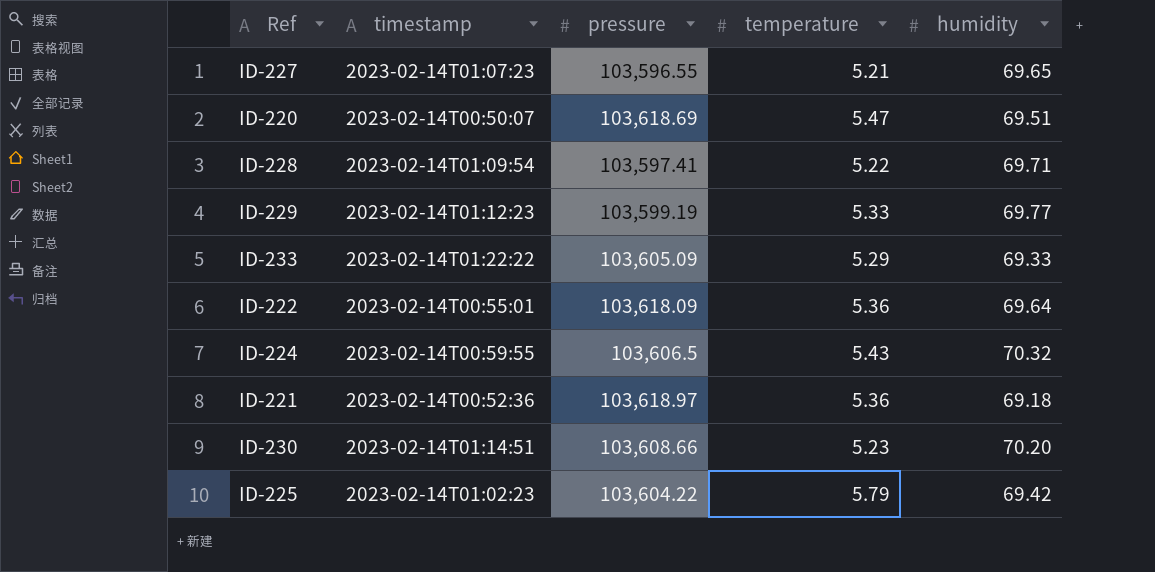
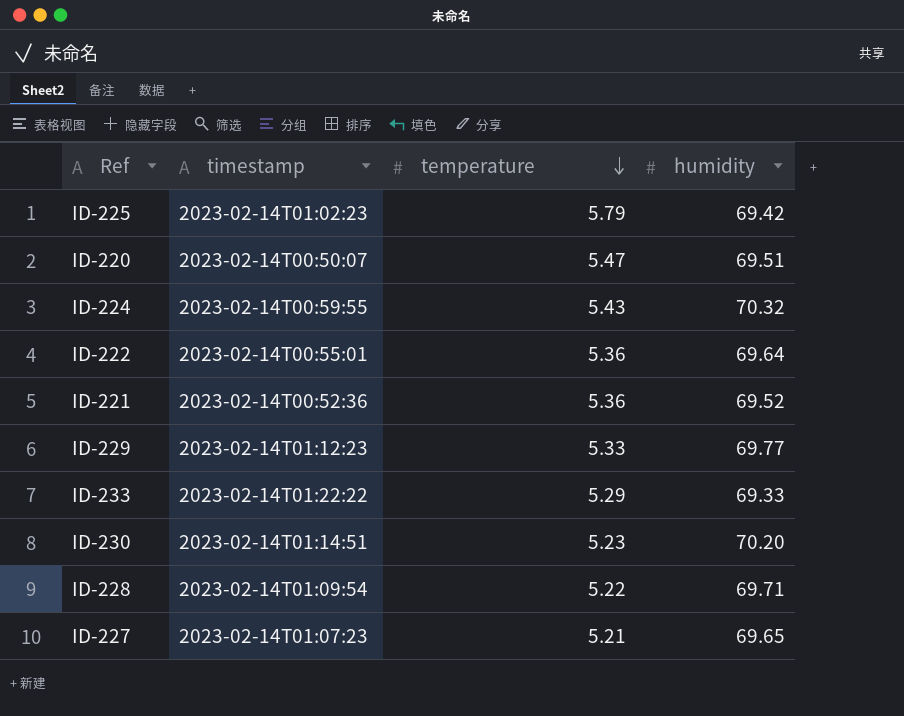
row order: none -> temperature descending
column pressure | position: 3 -> none
ID-221 | humidity: 69.18 -> 69.52

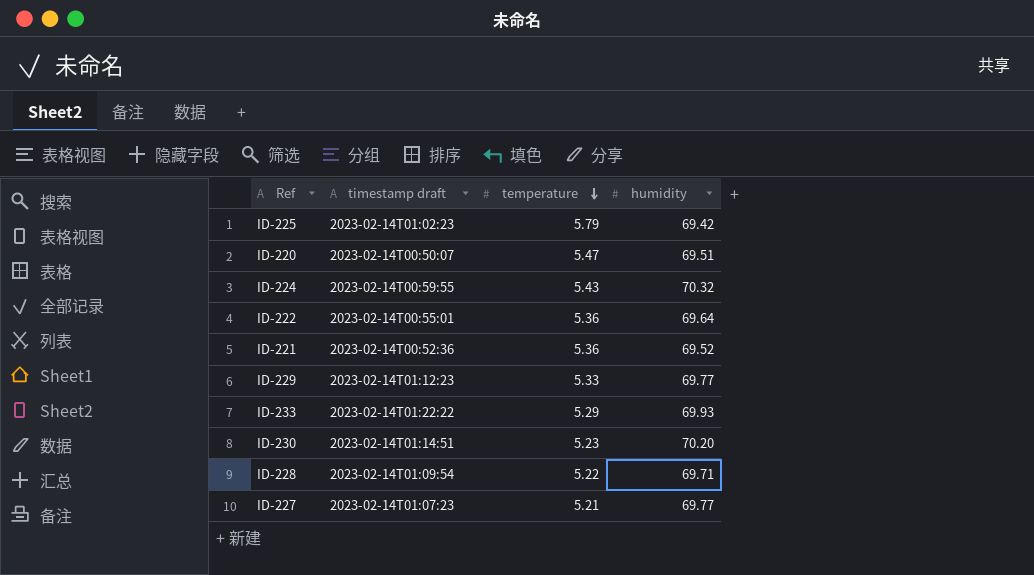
column name: timestamp -> timestamp draft
ID-233 | humidity: 69.33 -> 69.93
ID-227 | humidity: 69.65 -> 69.77

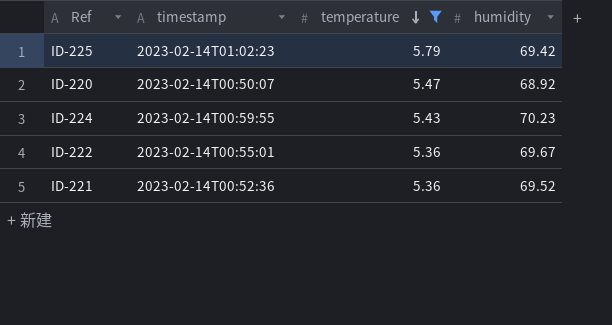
filter: none -> temperature >= 5.36
column name: timestamp draft -> timestamp
ID-220 | humidity: 69.51 -> 68.92
ID-224 | humidity: 70.32 -> 70.23
ID-222 | humidity: 69.64 -> 69.67

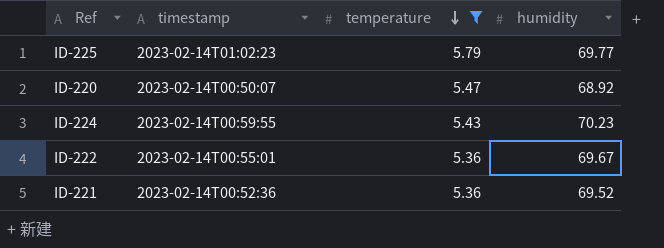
ID-225 | humidity: 69.42 -> 69.77

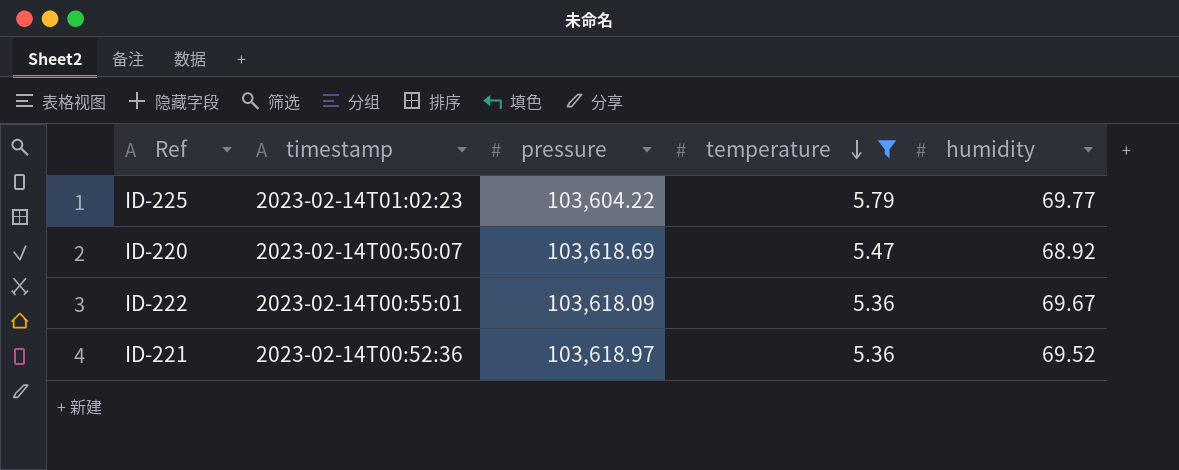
column pressure | position: none -> 3
row ID-224: 2023-02-14T00:59:55 | 5.43 | 70.23 -> none

